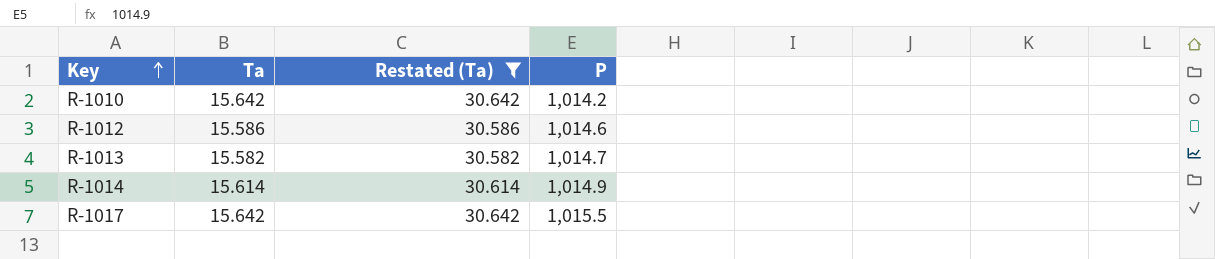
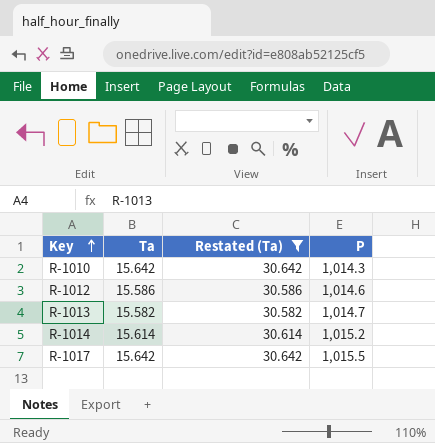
R-1010 | P: 1,014.2 -> 1,014.3
R-1014 | P: 1,014.9 -> 1,015.2

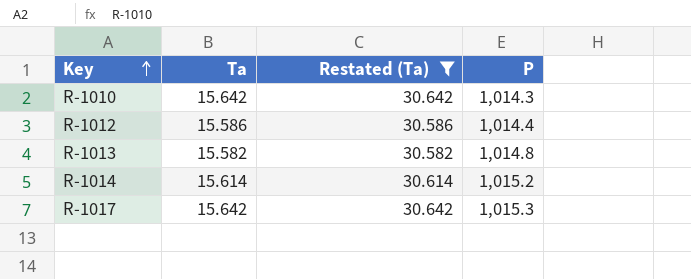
R-1012 | P: 1,014.6 -> 1,014.4
R-1013 | P: 1,014.7 -> 1,014.8
R-1017 | P: 1,015.5 -> 1,015.3

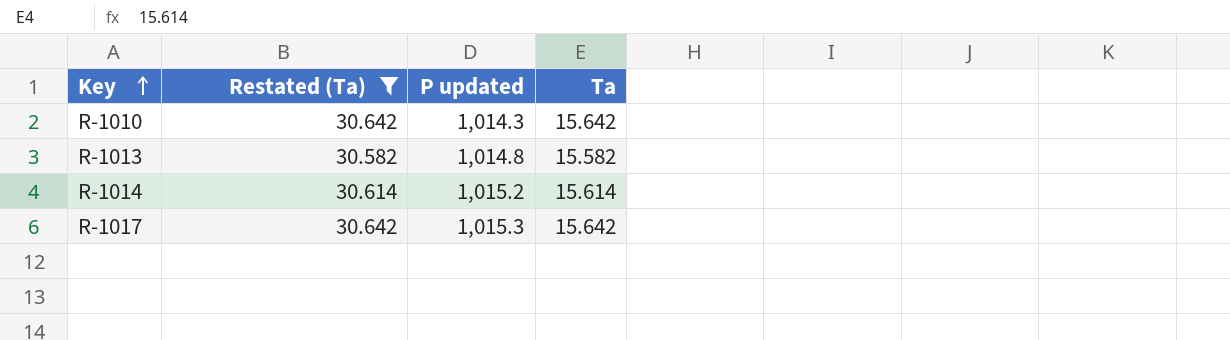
column name: P -> P updated
column Ta | position: 2 -> 4
row R-1012: 15.586 | 30.586 | 1,014.4 -> none

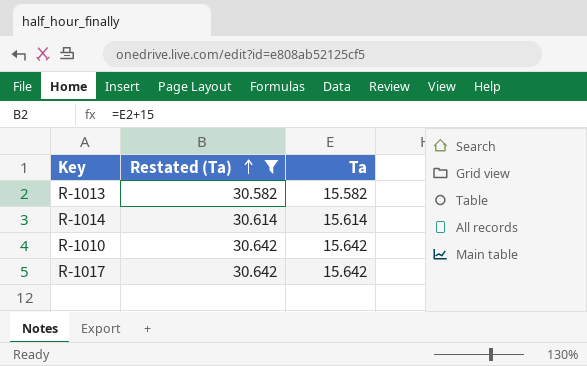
row order: Key ascending -> Restated (Ta) ascending
column P updated | position: 3 -> none

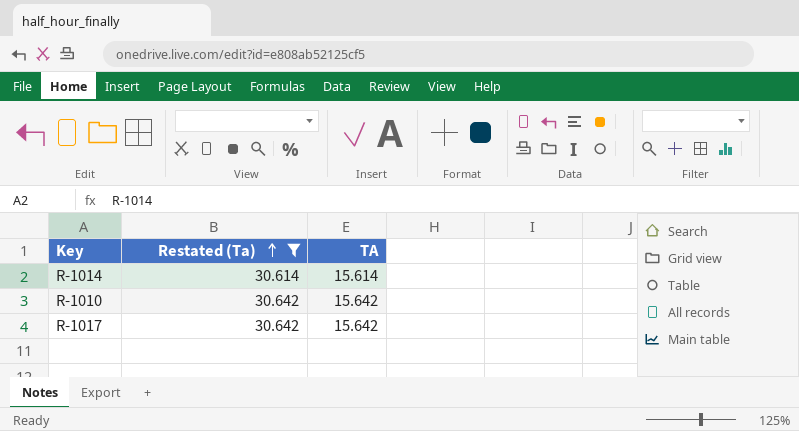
column name: Ta -> TA
row R-1013: 30.582 | 15.582 -> none

